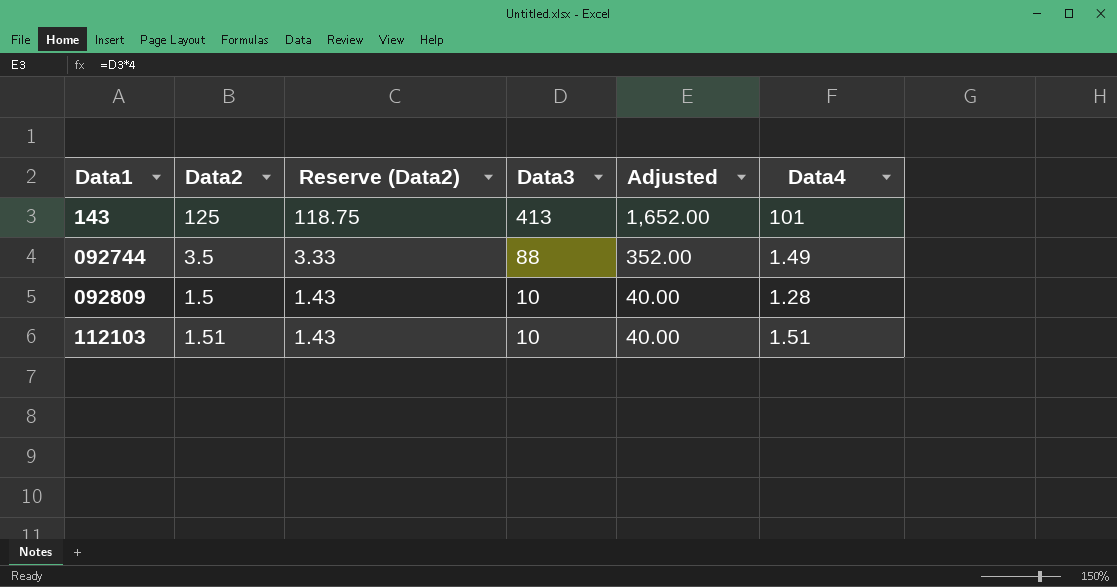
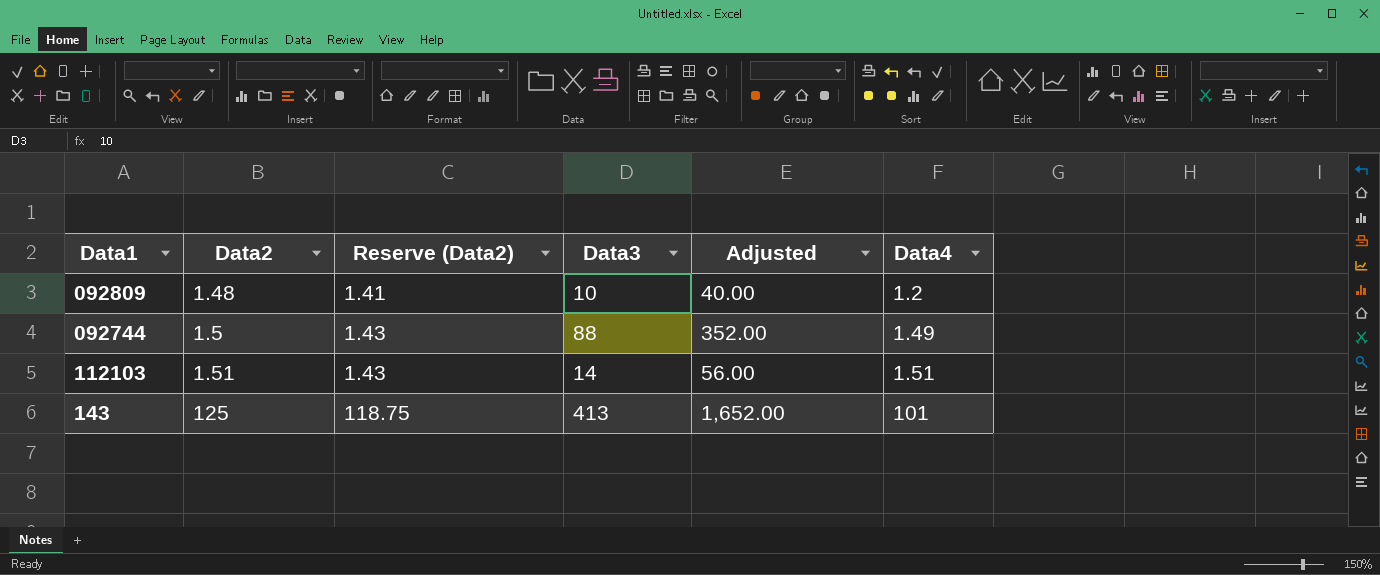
row order: Data1 ascending -> Data2 ascending
092809 | Data2: 1.5 -> 1.48
092809 | Reserve (Data2): 1.43 -> 1.41
092809 | Data4: 1.28 -> 1.2
092744 | Data2: 3.5 -> 1.5
092744 | Reserve (Data2): 3.33 -> 1.43
112103 | Data3: 10 -> 14
112103 | Adjusted: 40.00 -> 56.00

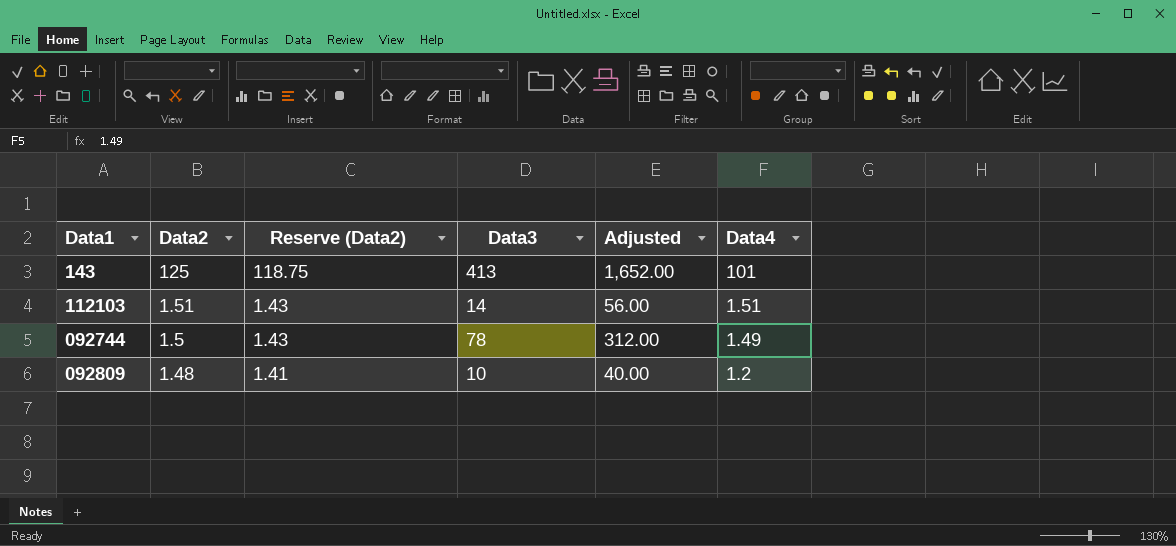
row order: Data2 ascending -> Data2 descending
092744 | Data3: 88 -> 78
092744 | Adjusted: 352.00 -> 312.00

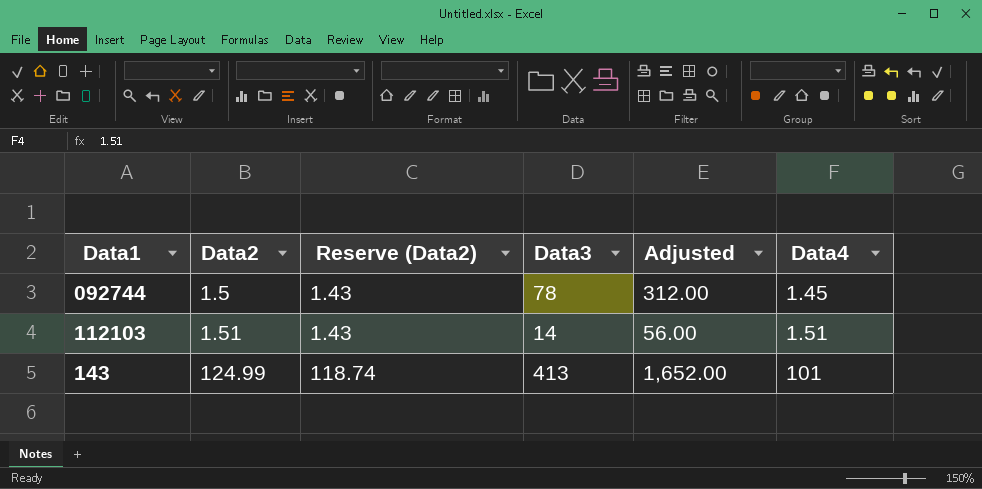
row order: Data2 descending -> Data2 ascending
row 092809: 1.48 | 1.41 | 10 | 40.00 | 1.2 -> none
092744 | Data4: 1.49 -> 1.45
143 | Data2: 125 -> 124.99
143 | Reserve (Data2): 118.75 -> 118.74

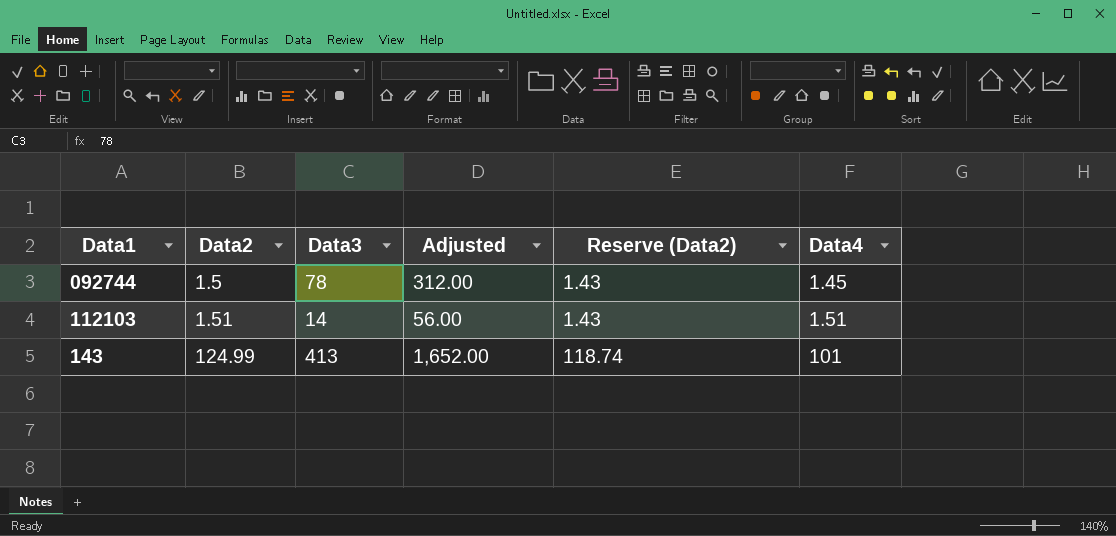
column Reserve (Data2) | position: 3 -> 5

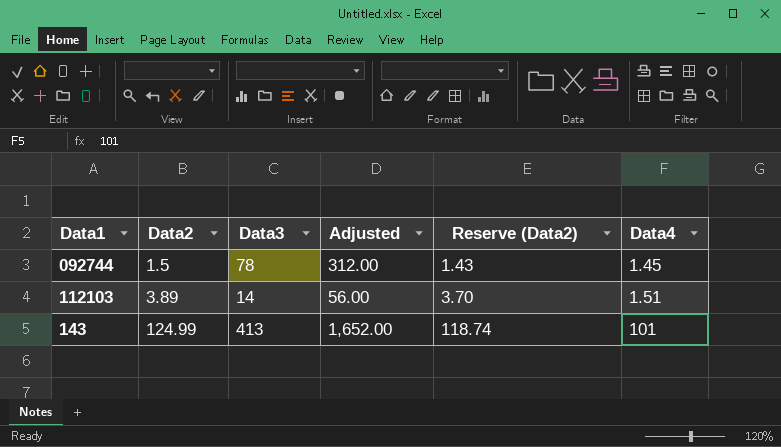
112103 | Data2: 1.51 -> 3.89
112103 | Reserve (Data2): 1.43 -> 3.70

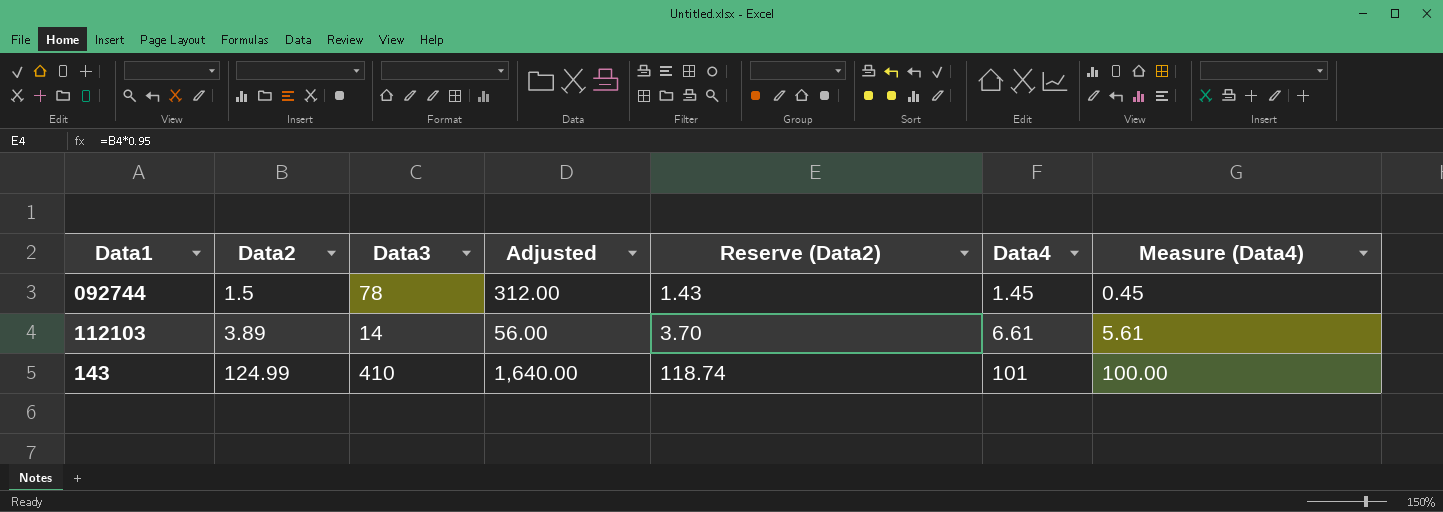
column Measure (Data4) | formula: none -> [Data4] - 1
112103 | Data4: 1.51 -> 6.61
143 | Data3: 413 -> 410
143 | Adjusted: 1,652.00 -> 1,640.00

